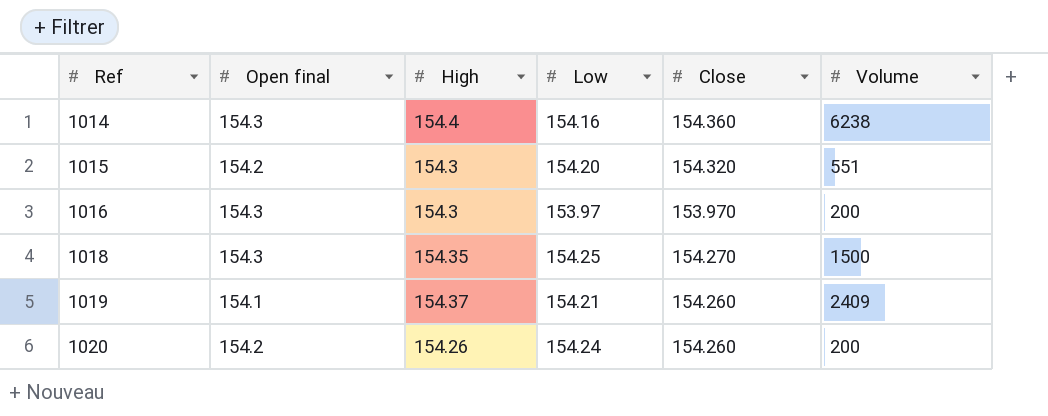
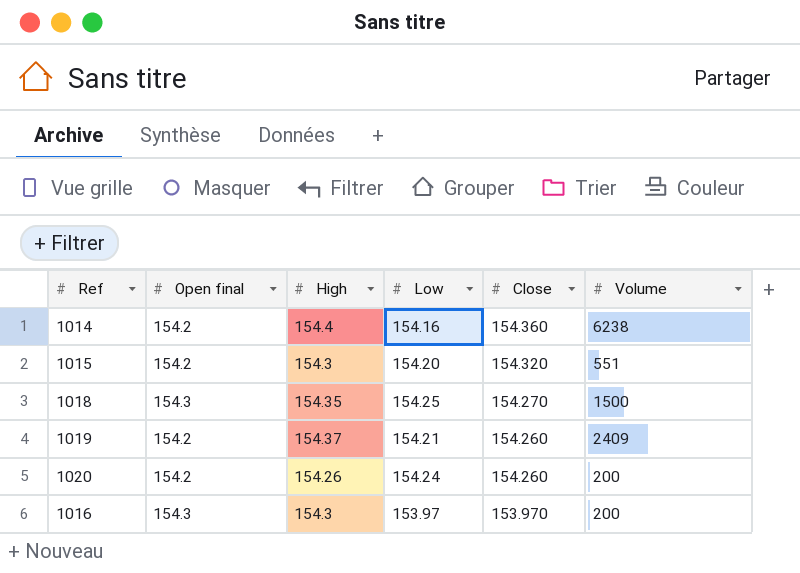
row order: Ref ascending -> Close descending
1014 | Open final: 154.3 -> 154.2
1019 | Open final: 154.1 -> 154.2

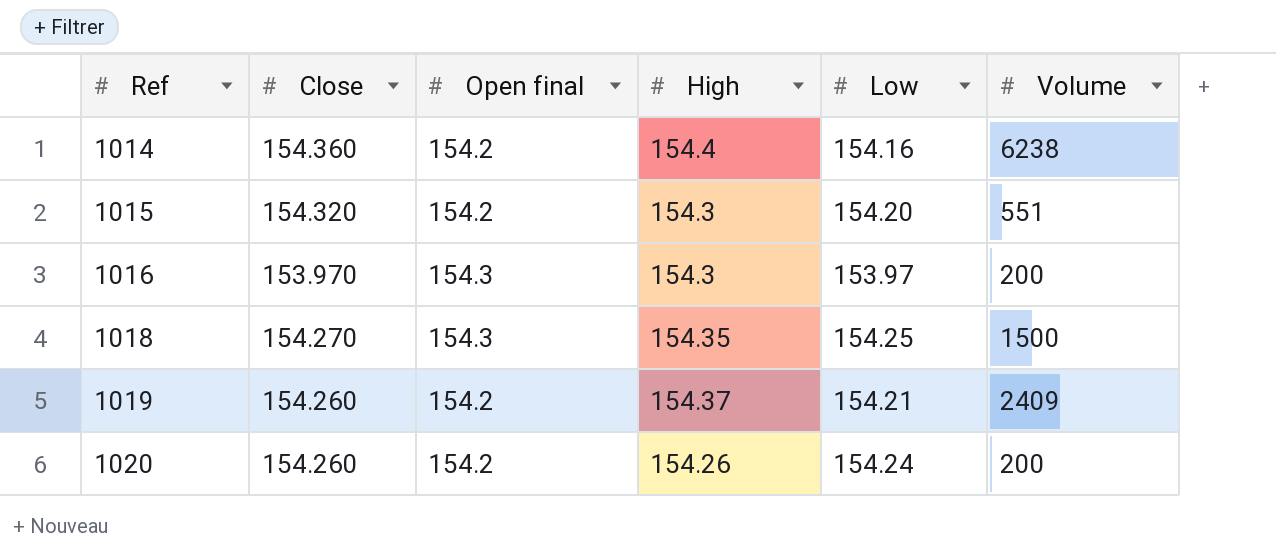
row order: Close descending -> Ref ascending
column Close | position: 5 -> 2

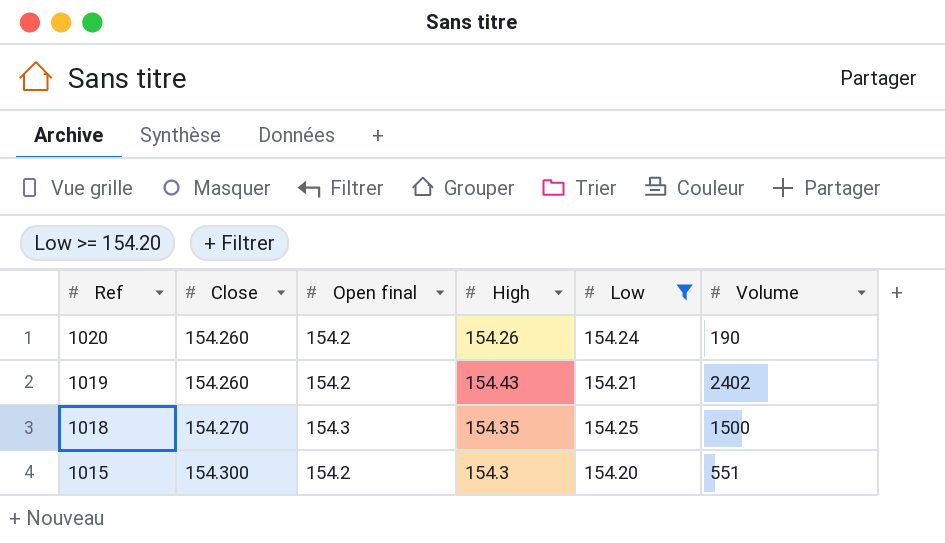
filter: none -> Low >= 154.20
row order: Ref ascending -> Ref descending
1020 | Volume: 200 -> 190
1019 | High: 154.37 -> 154.43
1019 | Volume: 2409 -> 2402
1015 | Close: 154.320 -> 154.300

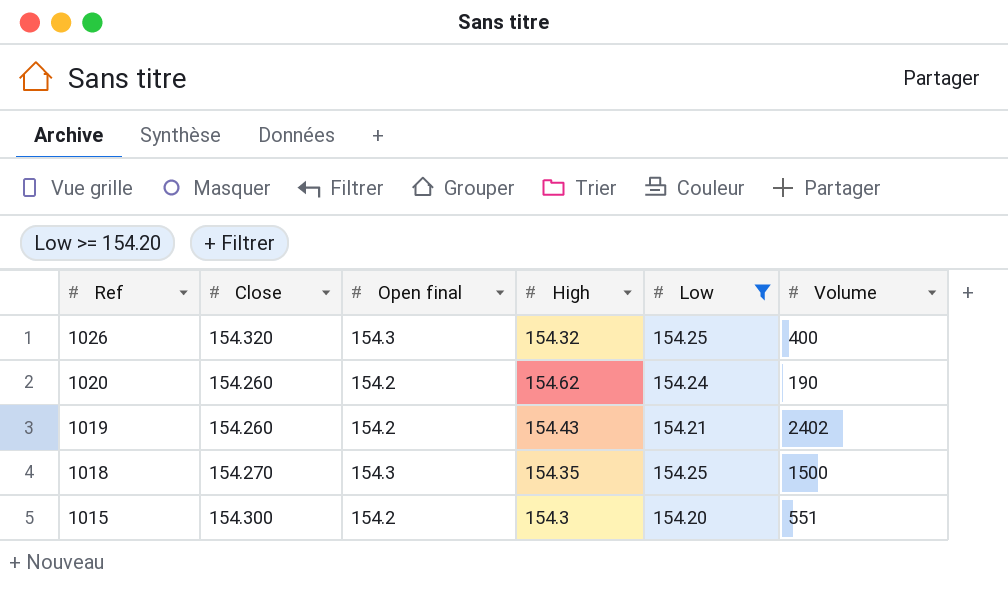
row 1026: none -> 154.320 | 154.3 | 154.32 | 154.25 | 400
1020 | High: 154.26 -> 154.62

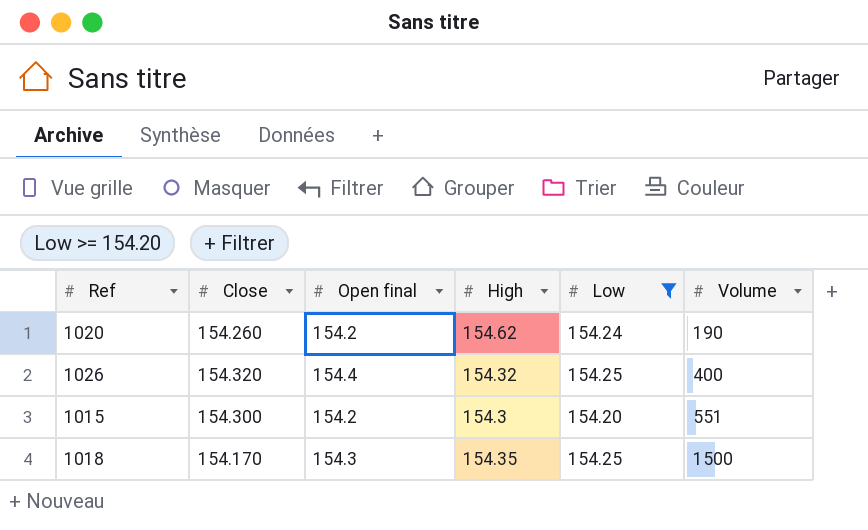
row order: Ref descending -> Volume ascending
row 1019: 154.260 | 154.2 | 154.43 | 154.21 | 2402 -> none
1026 | Open final: 154.3 -> 154.4
1018 | Close: 154.270 -> 154.170

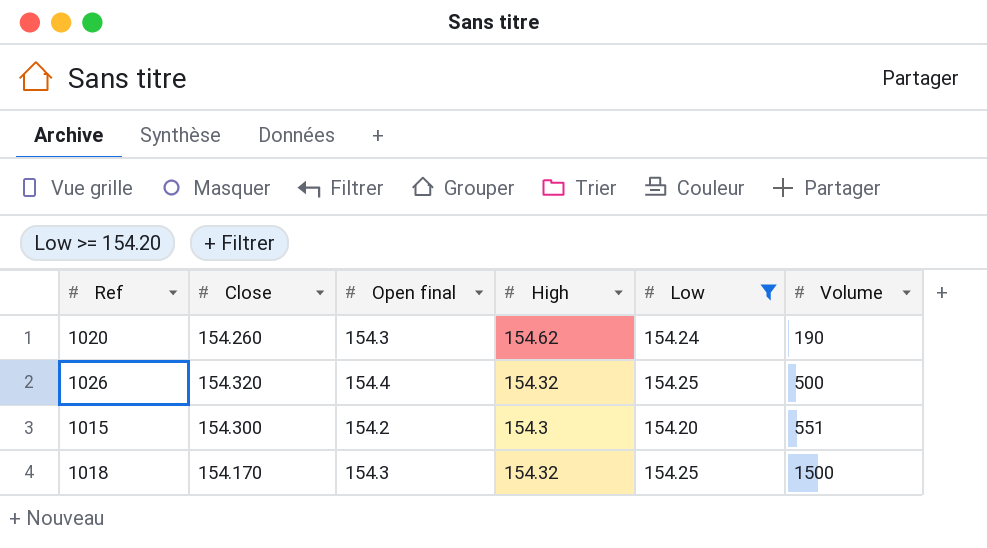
1020 | Open final: 154.2 -> 154.3
1026 | Volume: 400 -> 500
1018 | High: 154.35 -> 154.32

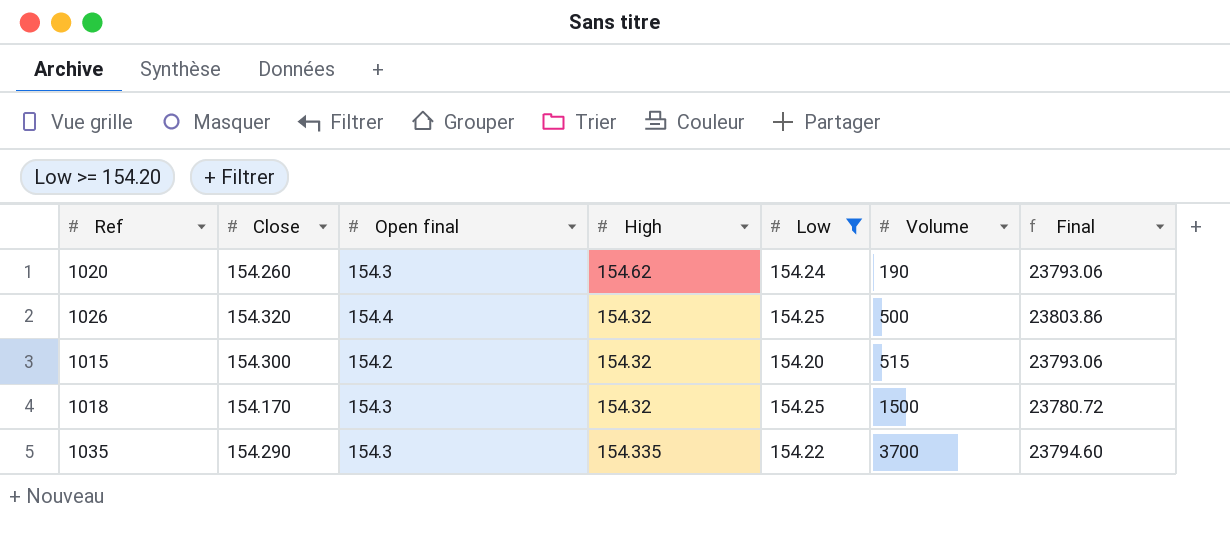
column Final | formula: none -> [Close] * [Low]
1015 | High: 154.3 -> 154.32
1015 | Volume: 551 -> 515
row 1035: none -> 154.290 | 154.3 | 154.335 | 154.22 | 3700 | 23794.60

